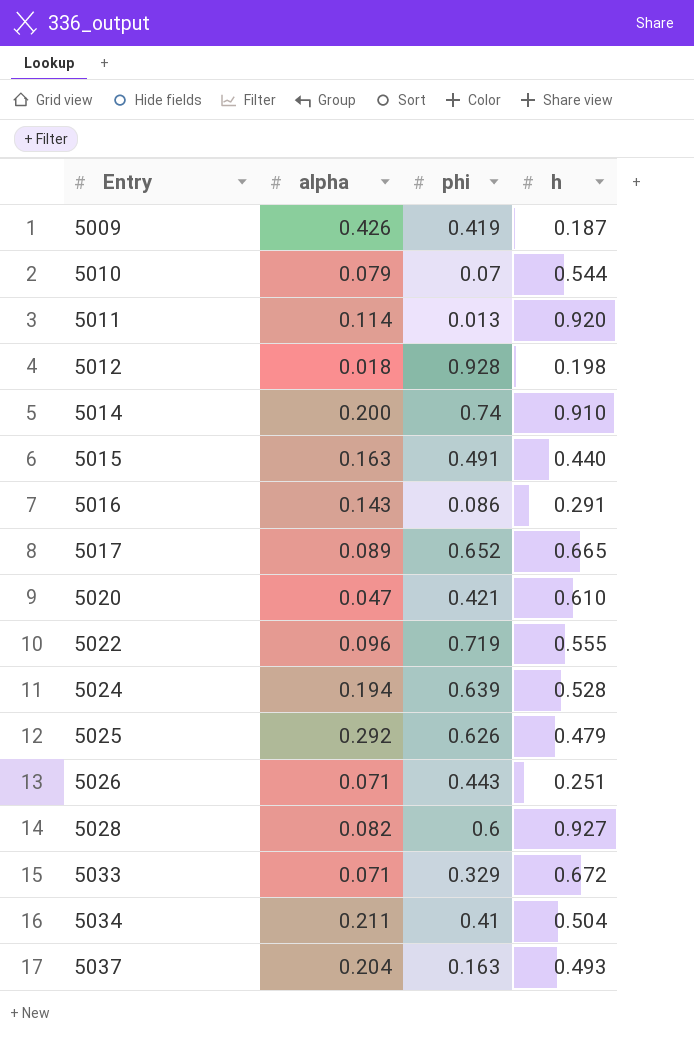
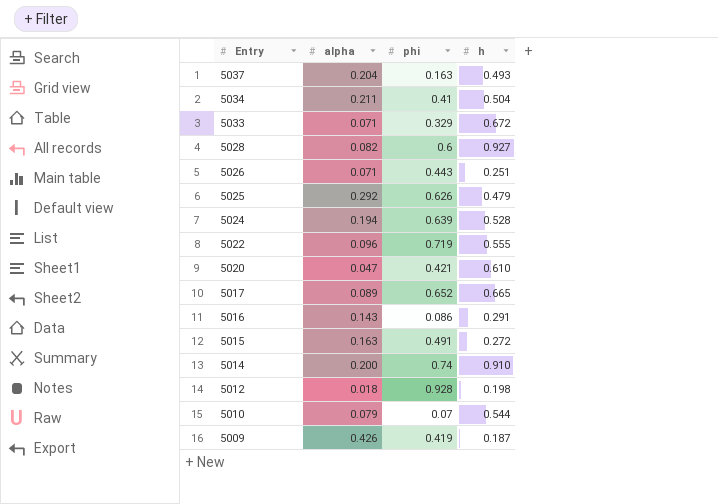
row order: Entry ascending -> Entry descending
row 5011: 0.114 | 0.013 | 0.920 -> none
5015 | h: 0.440 -> 0.272

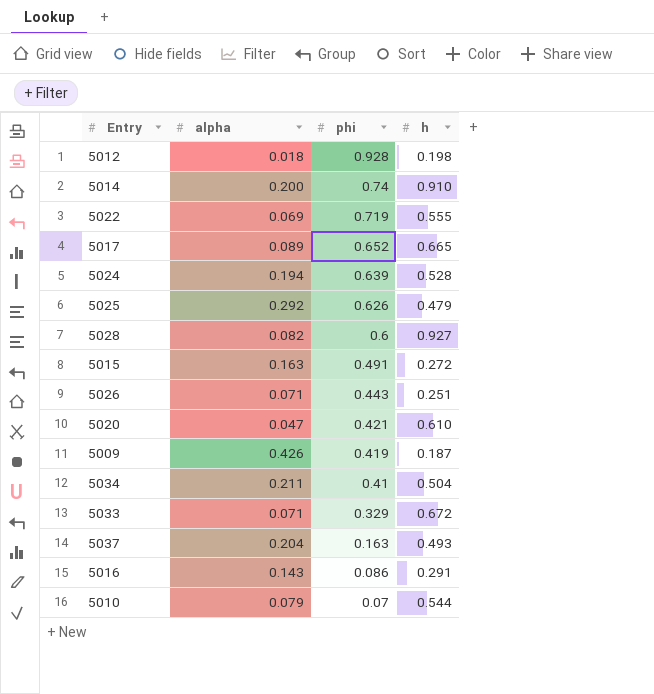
row order: Entry descending -> phi descending
5022 | alpha: 0.096 -> 0.069

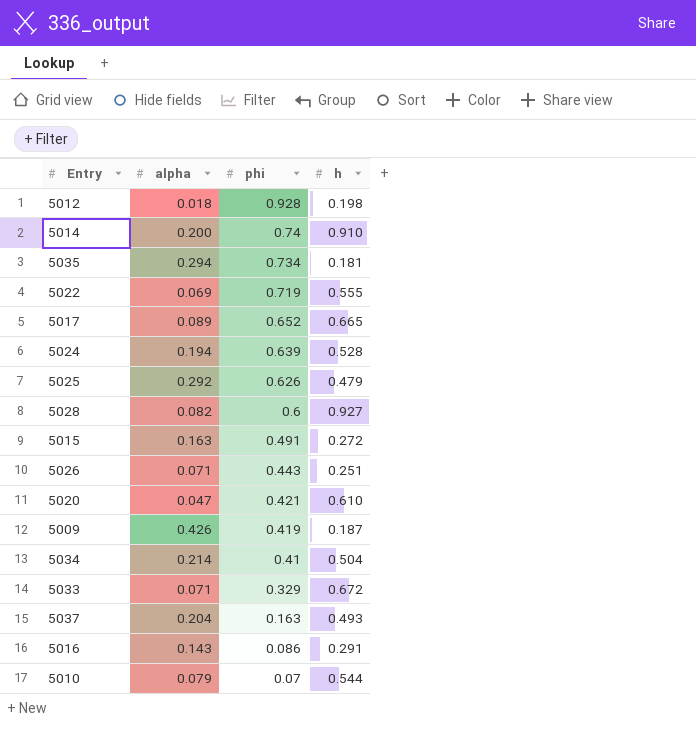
row 5035: none -> 0.294 | 0.734 | 0.181
5034 | alpha: 0.211 -> 0.214

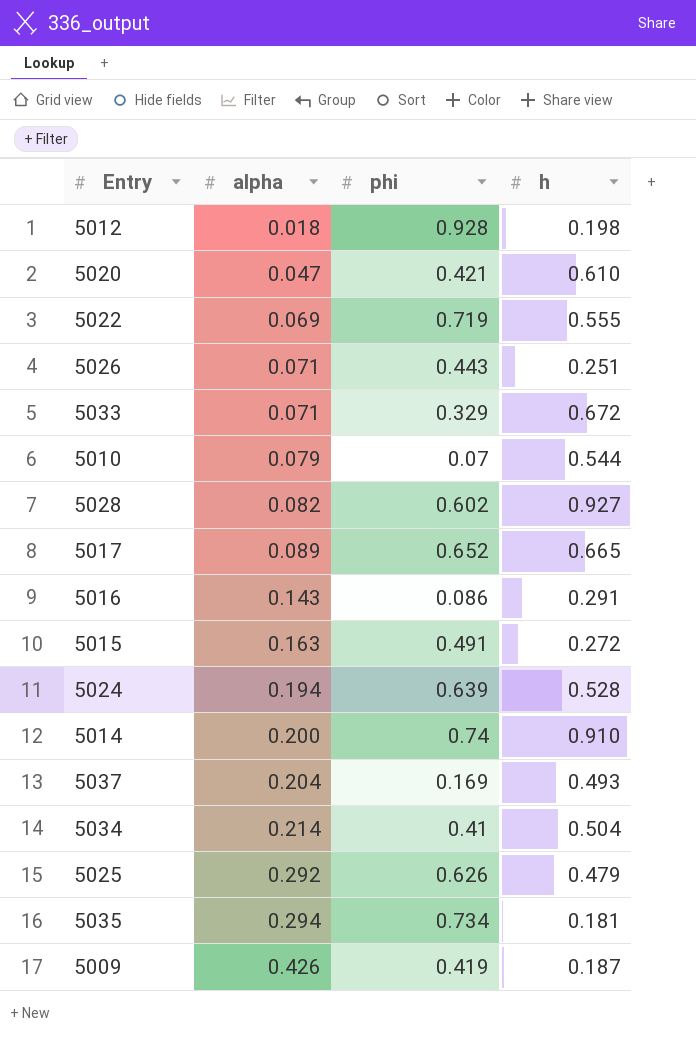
row order: phi descending -> alpha ascending
5028 | phi: 0.6 -> 0.602
5037 | phi: 0.163 -> 0.169

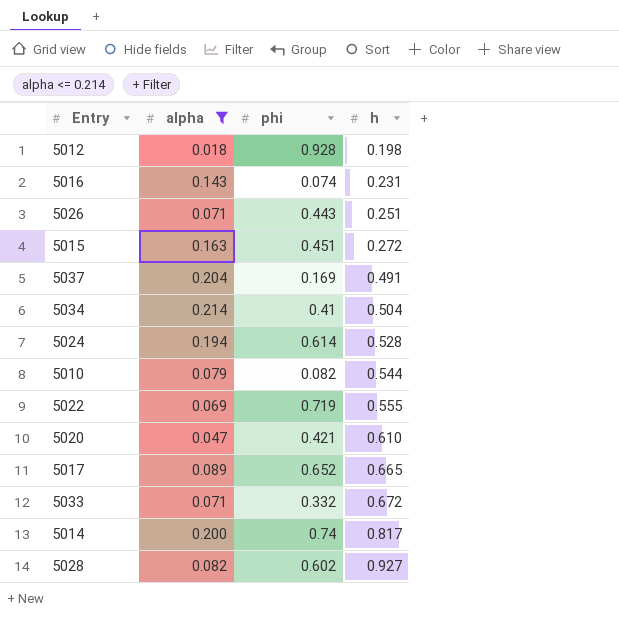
filter: none -> alpha <= 0.214
row order: alpha ascending -> h ascending
5016 | phi: 0.086 -> 0.074
5016 | h: 0.291 -> 0.231
5015 | phi: 0.491 -> 0.451
5037 | h: 0.493 -> 0.491
5024 | phi: 0.639 -> 0.614
5010 | phi: 0.07 -> 0.082
5033 | phi: 0.329 -> 0.332
5014 | h: 0.910 -> 0.817

